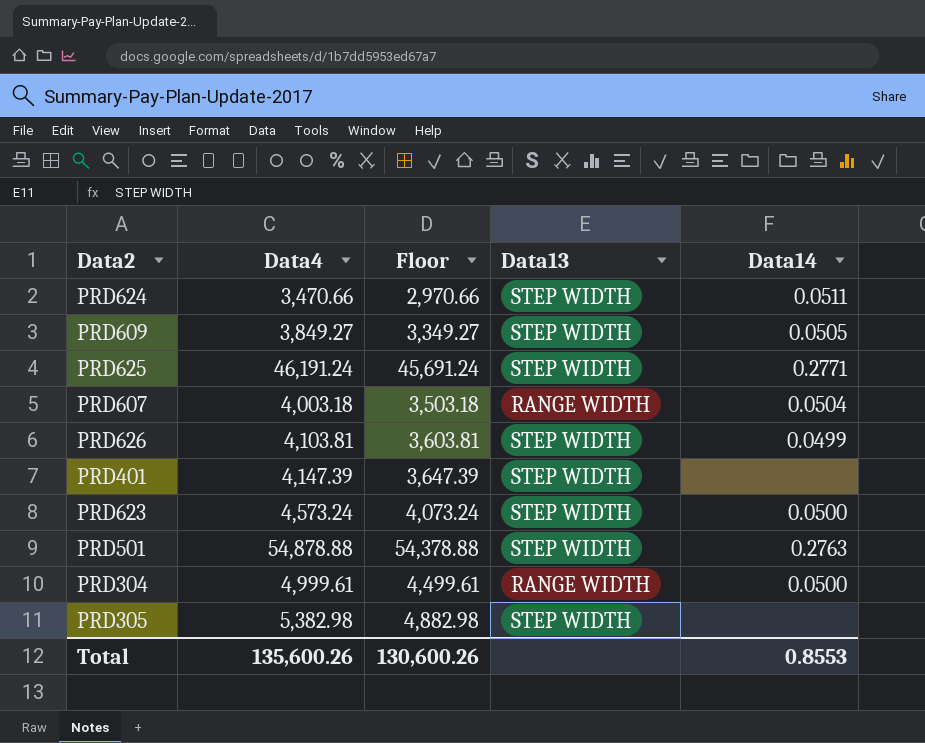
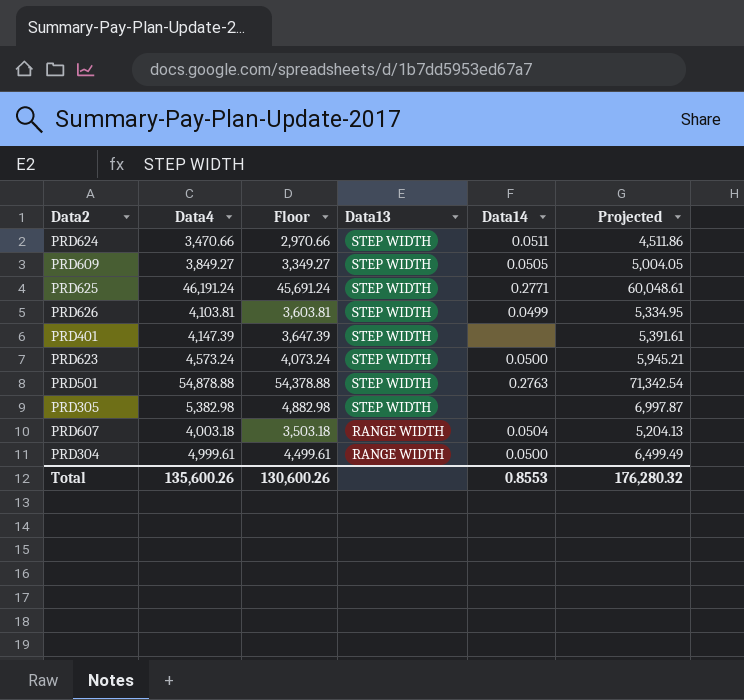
row order: none -> Data13 descending
column Projected | formula: none -> [Data4] * 1.3

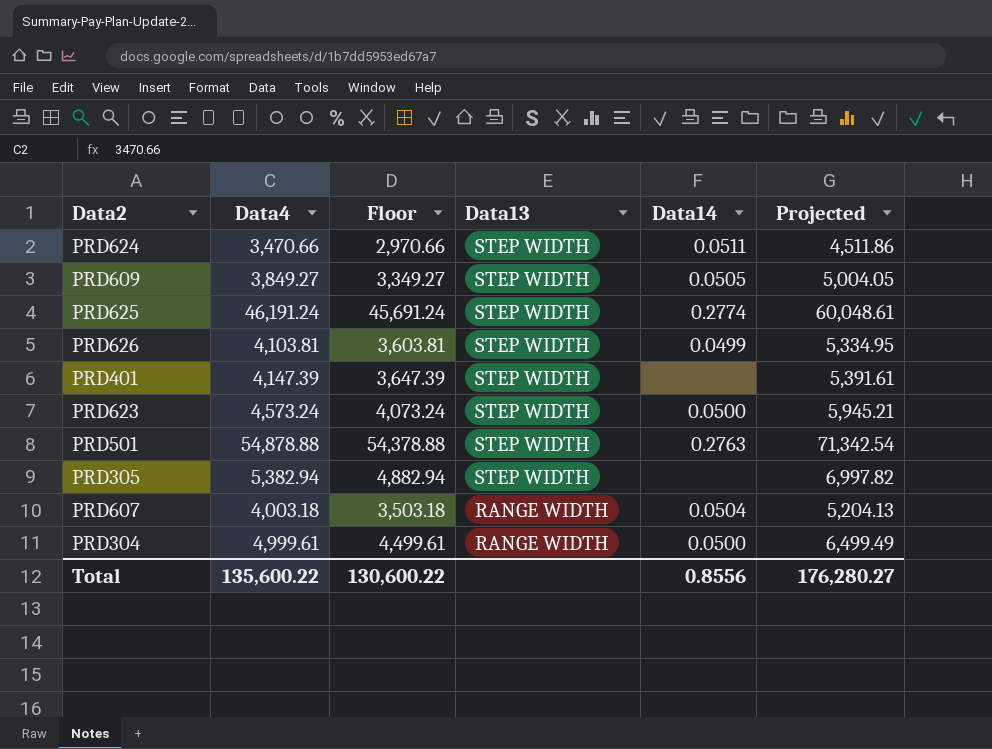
PRD625 | Data14: 0.2771 -> 0.2774
PRD305 | Data4: 5,382.98 -> 5,382.94
PRD305 | Floor: 4,882.98 -> 4,882.94
PRD305 | Projected: 6,997.87 -> 6,997.82
Total | Data4: 135,600.26 -> 135,600.22
Total | Floor: 130,600.26 -> 130,600.22
Total | Data14: 0.8553 -> 0.8556
Total | Projected: 176,280.32 -> 176,280.27

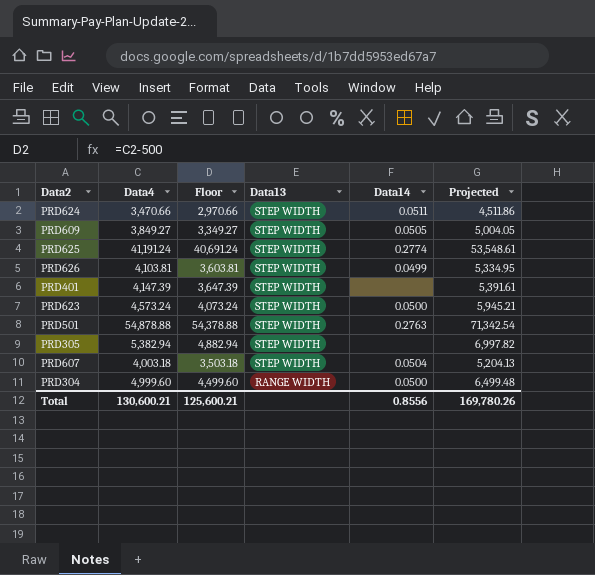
PRD625 | Data4: 46,191.24 -> 41,191.24
PRD625 | Floor: 45,691.24 -> 40,691.24
PRD625 | Projected: 60,048.61 -> 53,548.61
PRD607 | Data13: RANGE WIDTH -> STEP WIDTH
PRD304 | Data4: 4,999.61 -> 4,999.60
PRD304 | Floor: 4,499.61 -> 4,499.60
PRD304 | Projected: 6,499.49 -> 6,499.48
Total | Data4: 135,600.22 -> 130,600.21
Total | Floor: 130,600.22 -> 125,600.21
Total | Projected: 176,280.27 -> 169,780.26

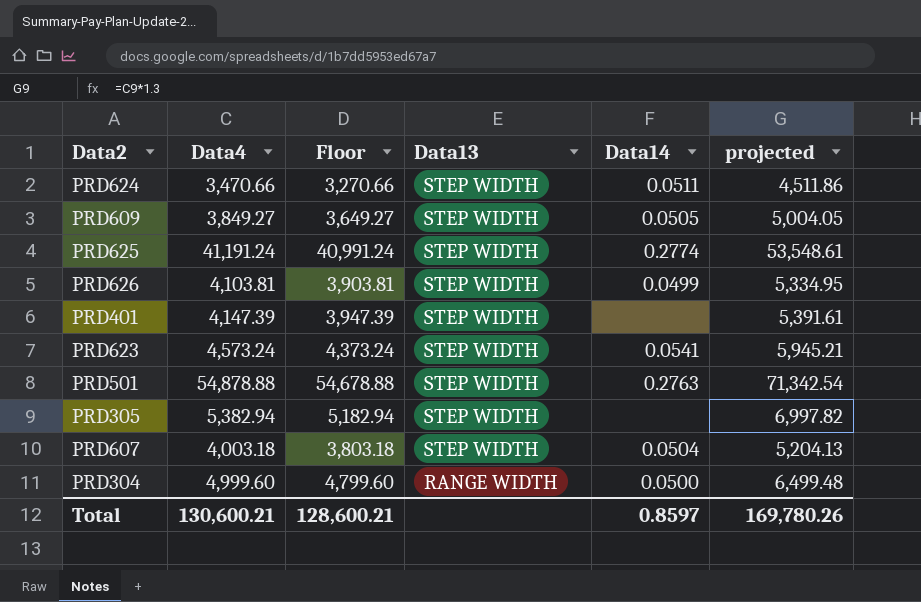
column Floor | formula: [Data4] - 500 -> [Data4] - 200
column name: Projected -> projected
PRD623 | Data14: 0.0500 -> 0.0541
Total | Floor: 125,600.21 -> 128,600.21
Total | Data14: 0.8556 -> 0.8597

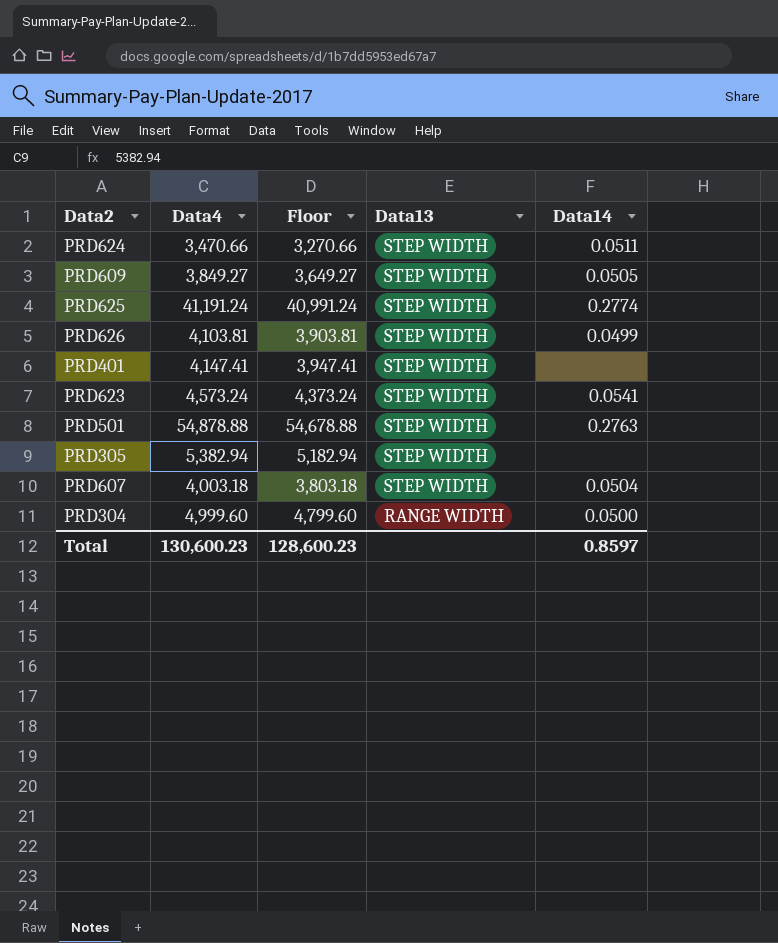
column projected | formula: [Data4] * 1.3 -> none
PRD401 | Data4: 4,147.39 -> 4,147.41
PRD401 | Floor: 3,947.39 -> 3,947.41
Total | Data4: 130,600.21 -> 130,600.23
Total | Floor: 128,600.21 -> 128,600.23

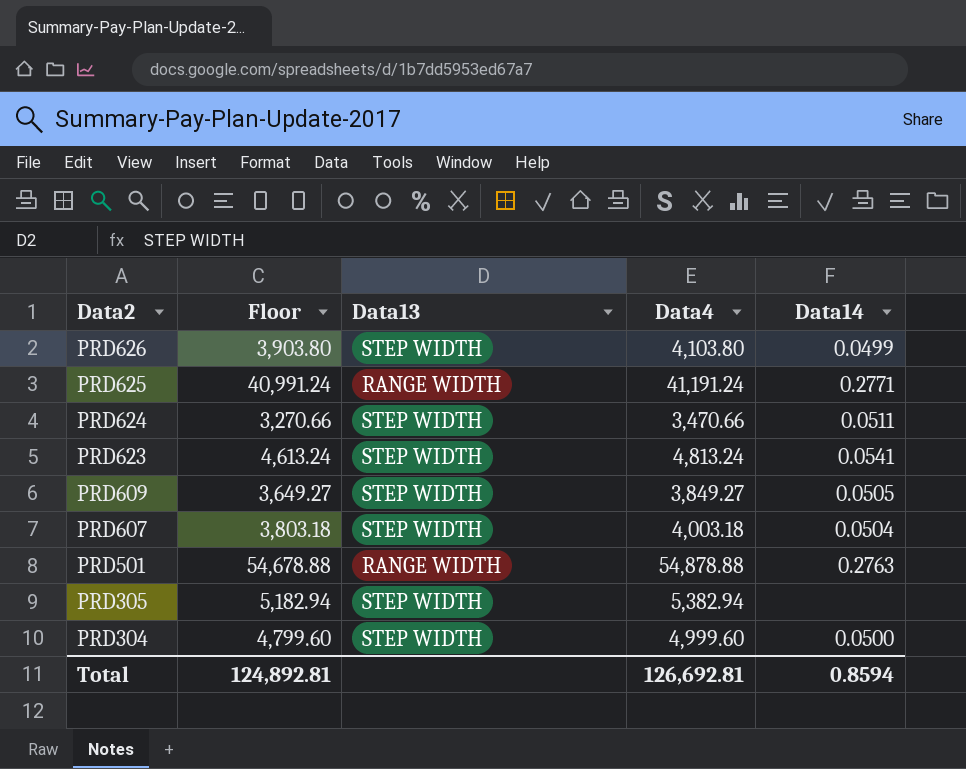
row order: Data13 descending -> Data2 descending
column Data4 | position: 2 -> 4
row PRD401: 4,147.41 | 3,947.41 | STEP WIDTH | none -> none
PRD626 | Floor: 3,903.81 -> 3,903.80
PRD626 | Data4: 4,103.81 -> 4,103.80
PRD625 | Data13: STEP WIDTH -> RANGE WIDTH
PRD625 | Data14: 0.2774 -> 0.2771
PRD623 | Floor: 4,373.24 -> 4,613.24
PRD623 | Data4: 4,573.24 -> 4,813.24
PRD501 | Data13: STEP WIDTH -> RANGE WIDTH
PRD304 | Data13: RANGE WIDTH -> STEP WIDTH
Total | Floor: 128,600.23 -> 124,892.81
Total | Data4: 130,600.23 -> 126,692.81
Total | Data14: 0.8597 -> 0.8594

